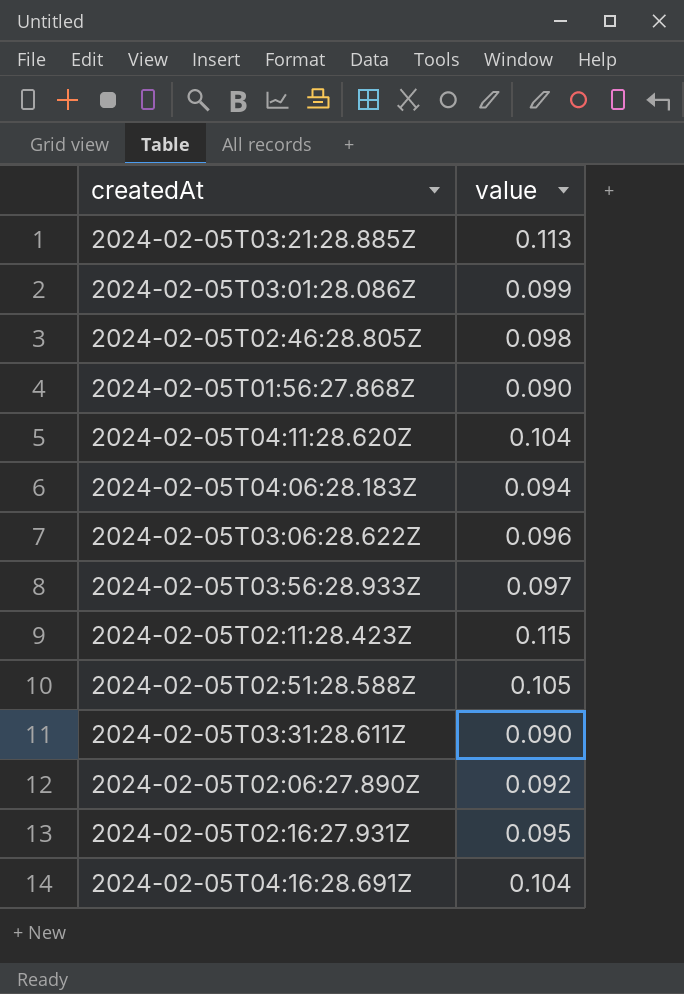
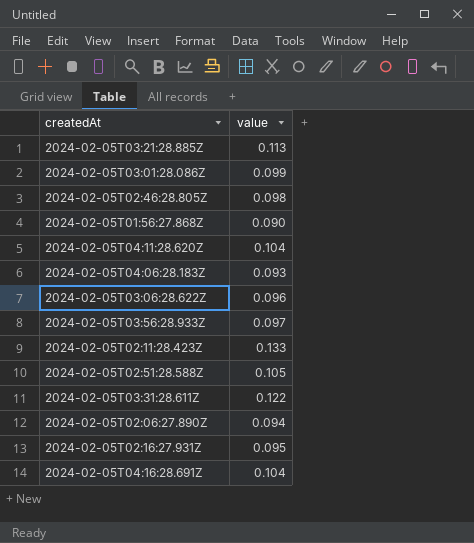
2024-02-05T04:06:28.183Z | value: 0.094 -> 0.093
2024-02-05T02:11:28.423Z | value: 0.115 -> 0.133
2024-02-05T03:31:28.611Z | value: 0.090 -> 0.122
2024-02-05T02:06:27.890Z | value: 0.092 -> 0.094

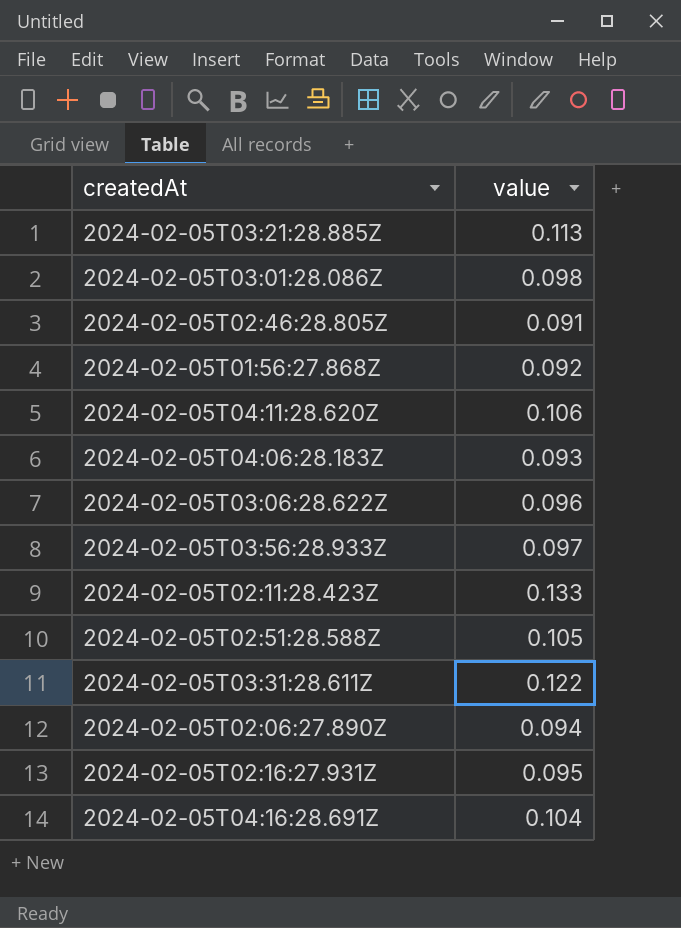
2024-02-05T03:01:28.086Z | value: 0.099 -> 0.098
2024-02-05T02:46:28.805Z | value: 0.098 -> 0.091
2024-02-05T01:56:27.868Z | value: 0.090 -> 0.092
2024-02-05T04:11:28.620Z | value: 0.104 -> 0.106

